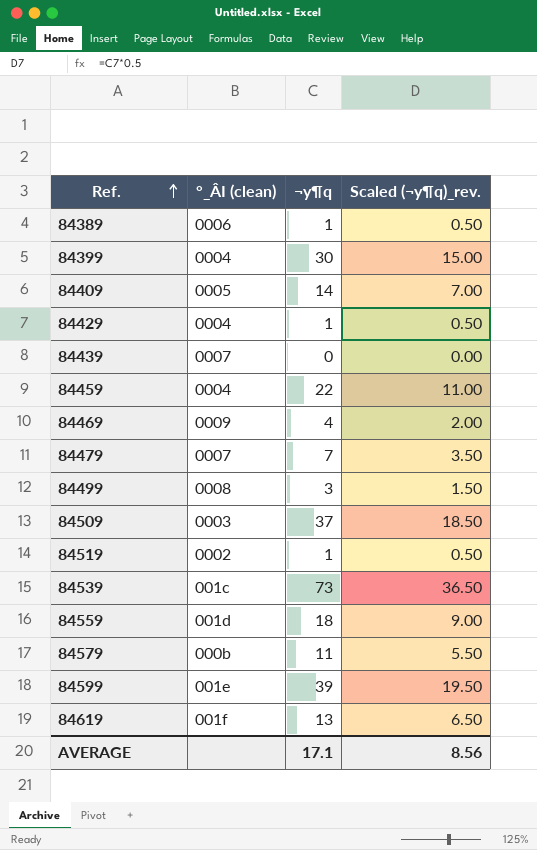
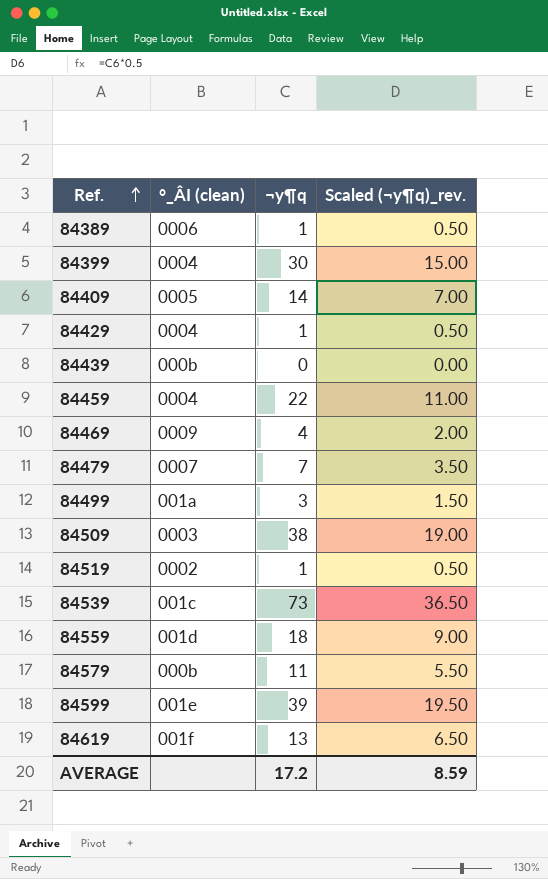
84439 | °_ÂI (clean): 0007 -> 000b
84499 | °_ÂI (clean): 0008 -> 001a
84509 | ¬y¶q: 37 -> 38
84509 | Scaled (¬y¶q)_rev.: 18.50 -> 19.00
AVERAGE | ¬y¶q: 17.1 -> 17.2
AVERAGE | Scaled (¬y¶q)_rev.: 8.56 -> 8.59

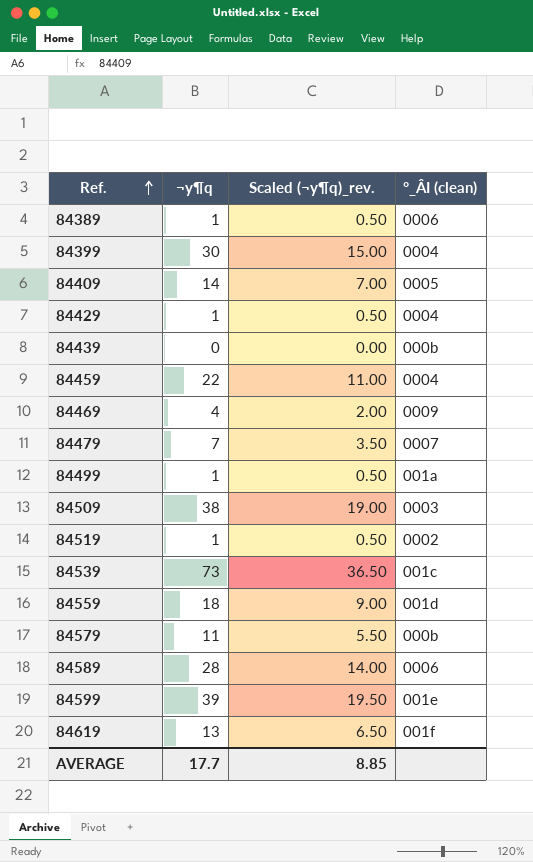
column °_ÂI (clean) | position: 2 -> 4
84499 | ¬y¶q: 3 -> 1
84499 | Scaled (¬y¶q)_rev.: 1.50 -> 0.50
row 84589: none -> 28 | 14.00 | 0006
AVERAGE | ¬y¶q: 17.2 -> 17.7
AVERAGE | Scaled (¬y¶q)_rev.: 8.59 -> 8.85

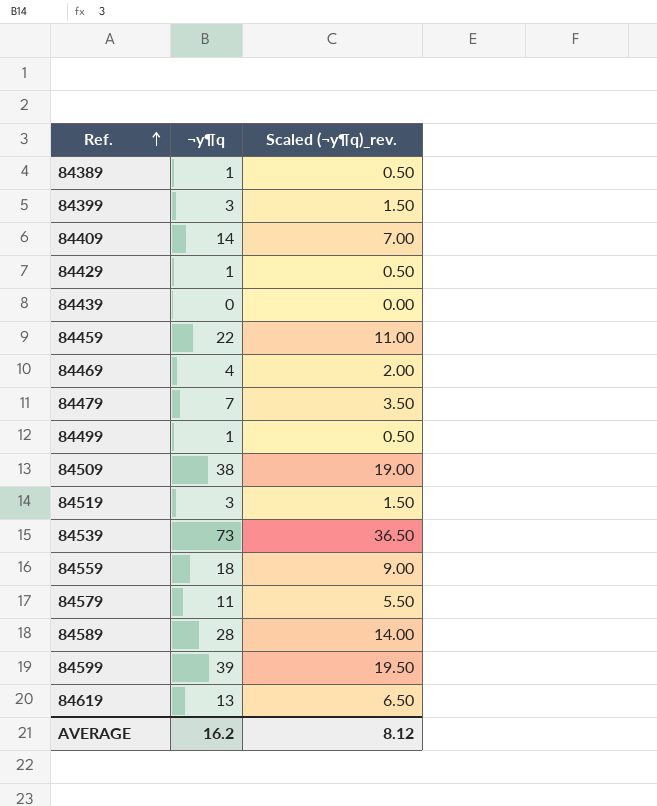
column °_ÂI (clean) | position: 4 -> none
84399 | ¬y¶q: 30 -> 3
84399 | Scaled (¬y¶q)_rev.: 15.00 -> 1.50
84519 | ¬y¶q: 1 -> 3
84519 | Scaled (¬y¶q)_rev.: 0.50 -> 1.50
AVERAGE | ¬y¶q: 17.7 -> 16.2
AVERAGE | Scaled (¬y¶q)_rev.: 8.85 -> 8.12

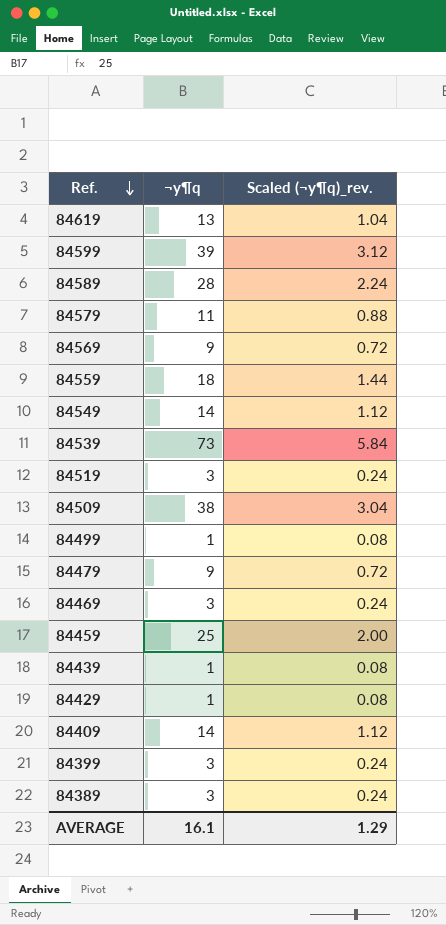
row order: Ref. ascending -> Ref. descending
column Scaled (¬y¶q)_rev. | formula: [¬y¶q] * 0.5 -> [¬y¶q] * 0.08
row 84569: none -> 9 | 0.72
row 84549: none -> 14 | 1.12
84479 | ¬y¶q: 7 -> 9
84469 | ¬y¶q: 4 -> 3
84459 | ¬y¶q: 22 -> 25
84439 | ¬y¶q: 0 -> 1
84389 | ¬y¶q: 1 -> 3
AVERAGE | ¬y¶q: 16.2 -> 16.1
AVERAGE | Scaled (¬y¶q)_rev.: 8.12 -> 1.29

